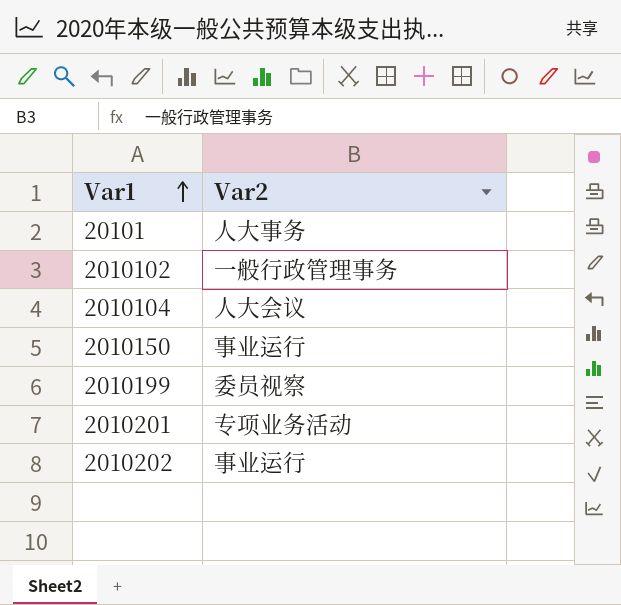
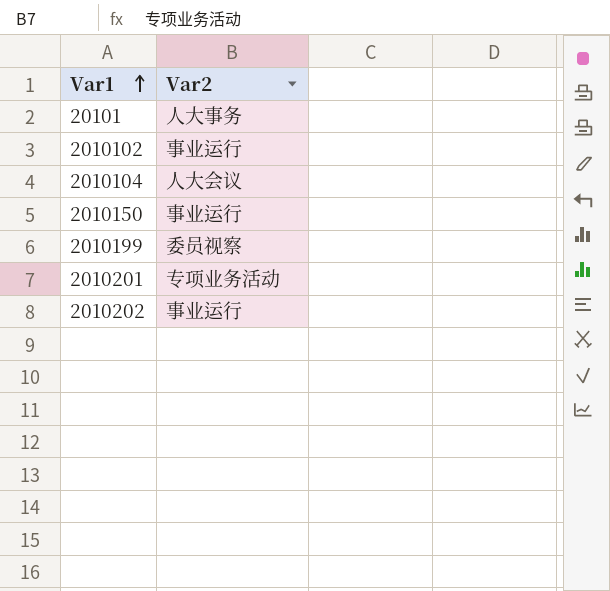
2010102 | Var2: 一般行政管理事务 -> 事业运行

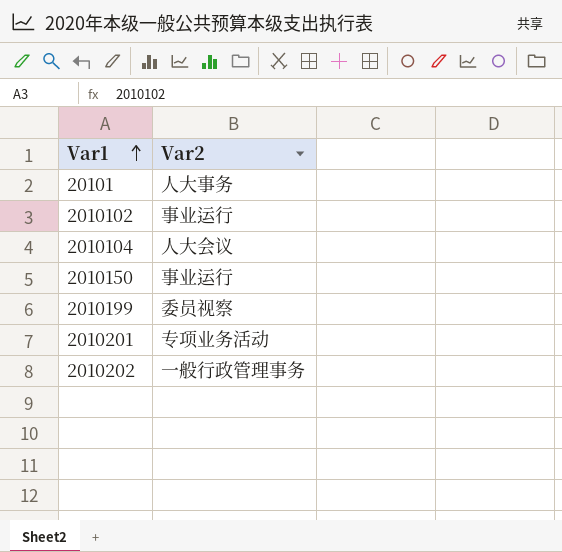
2010202 | Var2: 事业运行 -> 一般行政管理事务

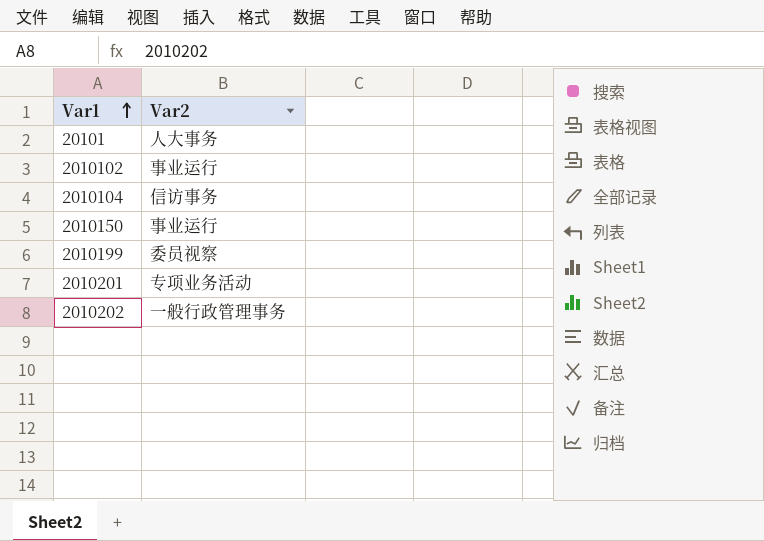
2010104 | Var2: 人大会议 -> 信访事务

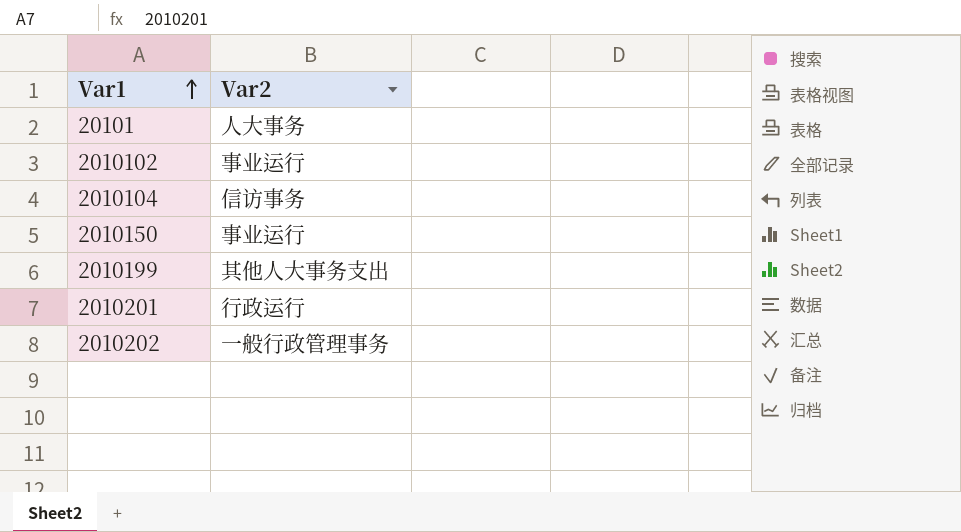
2010199 | Var2: 委员视察 -> 其他人大事务支出
2010201 | Var2: 专项业务活动 -> 行政运行

